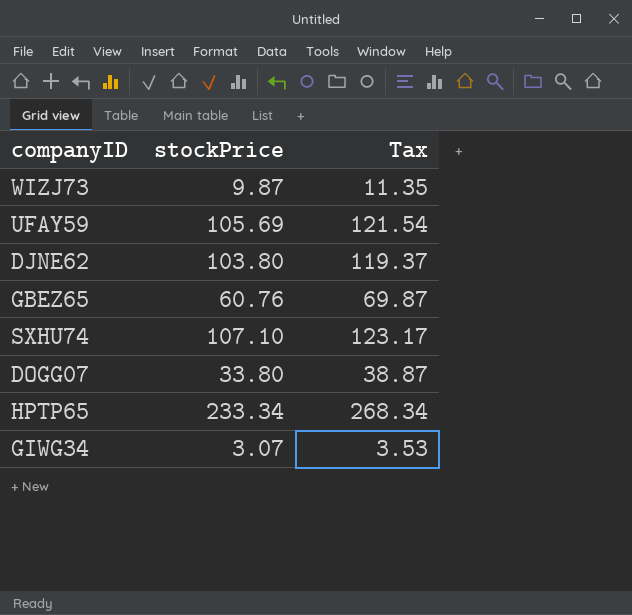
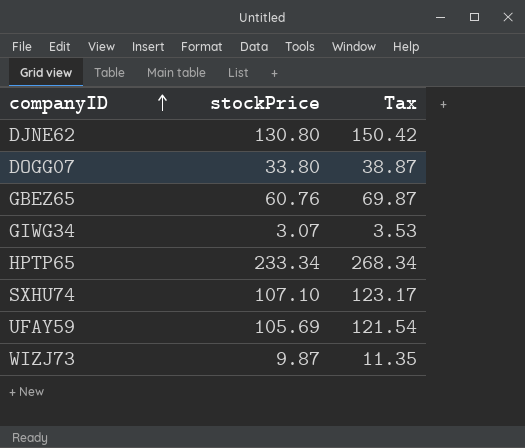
row order: none -> companyID ascending
DJNE62 | stockPrice: 103.80 -> 130.80
DJNE62 | Tax: 119.37 -> 150.42

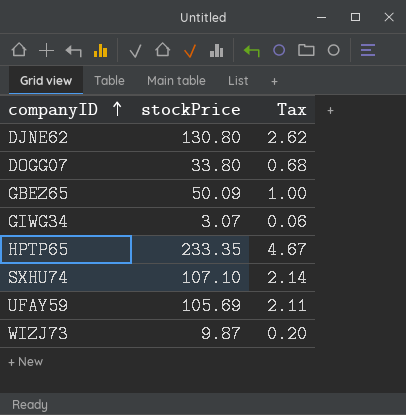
column Tax | formula: [stockPrice] * 1.15 -> [stockPrice] * 0.02
GBEZ65 | stockPrice: 60.76 -> 50.09
HPTP65 | stockPrice: 233.34 -> 233.35

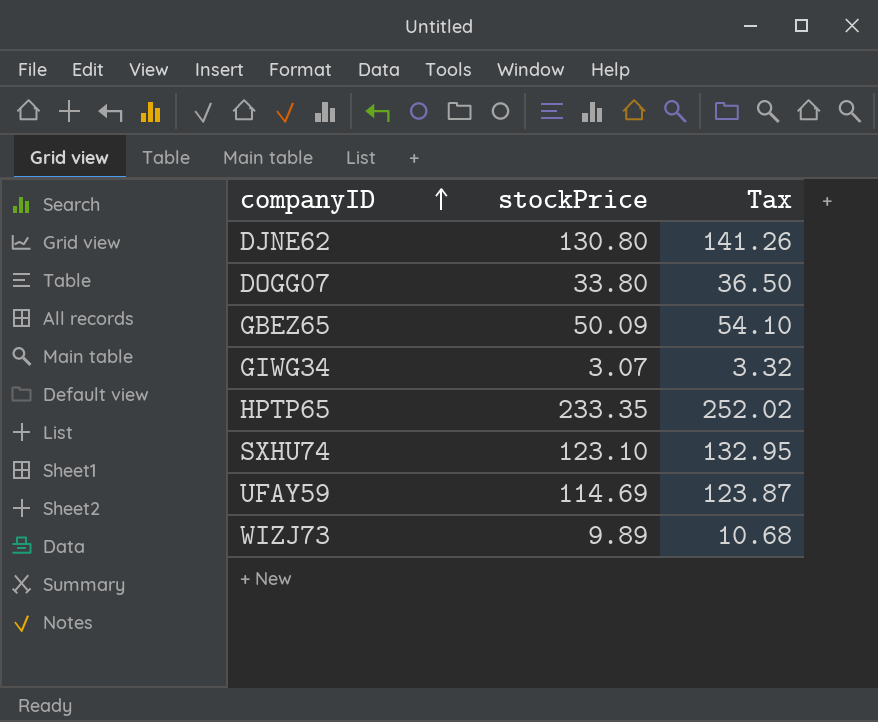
column Tax | formula: [stockPrice] * 0.02 -> [stockPrice] * 1.08
SXHU74 | stockPrice: 107.10 -> 123.10
UFAY59 | stockPrice: 105.69 -> 114.69
WIZJ73 | stockPrice: 9.87 -> 9.89

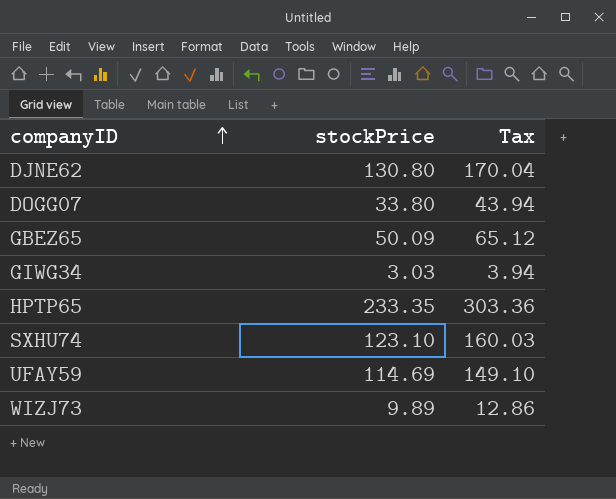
column Tax | formula: [stockPrice] * 1.08 -> [stockPrice] * 1.3
GIWG34 | stockPrice: 3.07 -> 3.03

